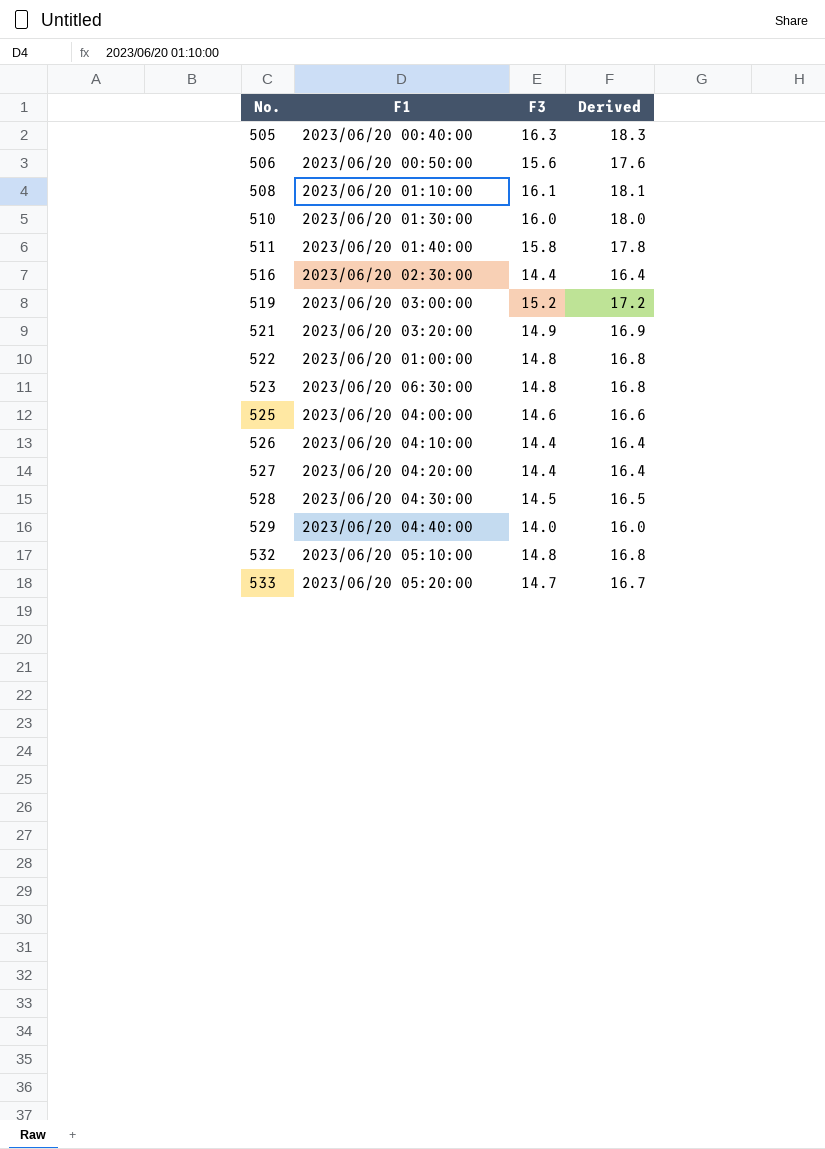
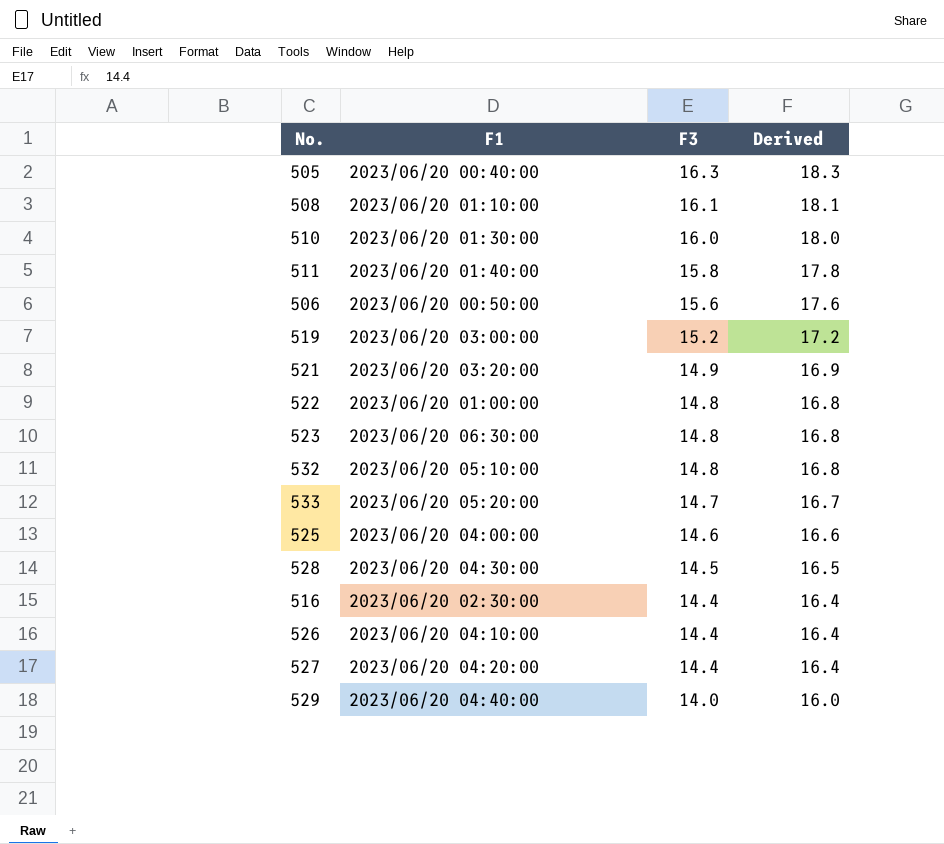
row order: No. ascending -> F3 descending

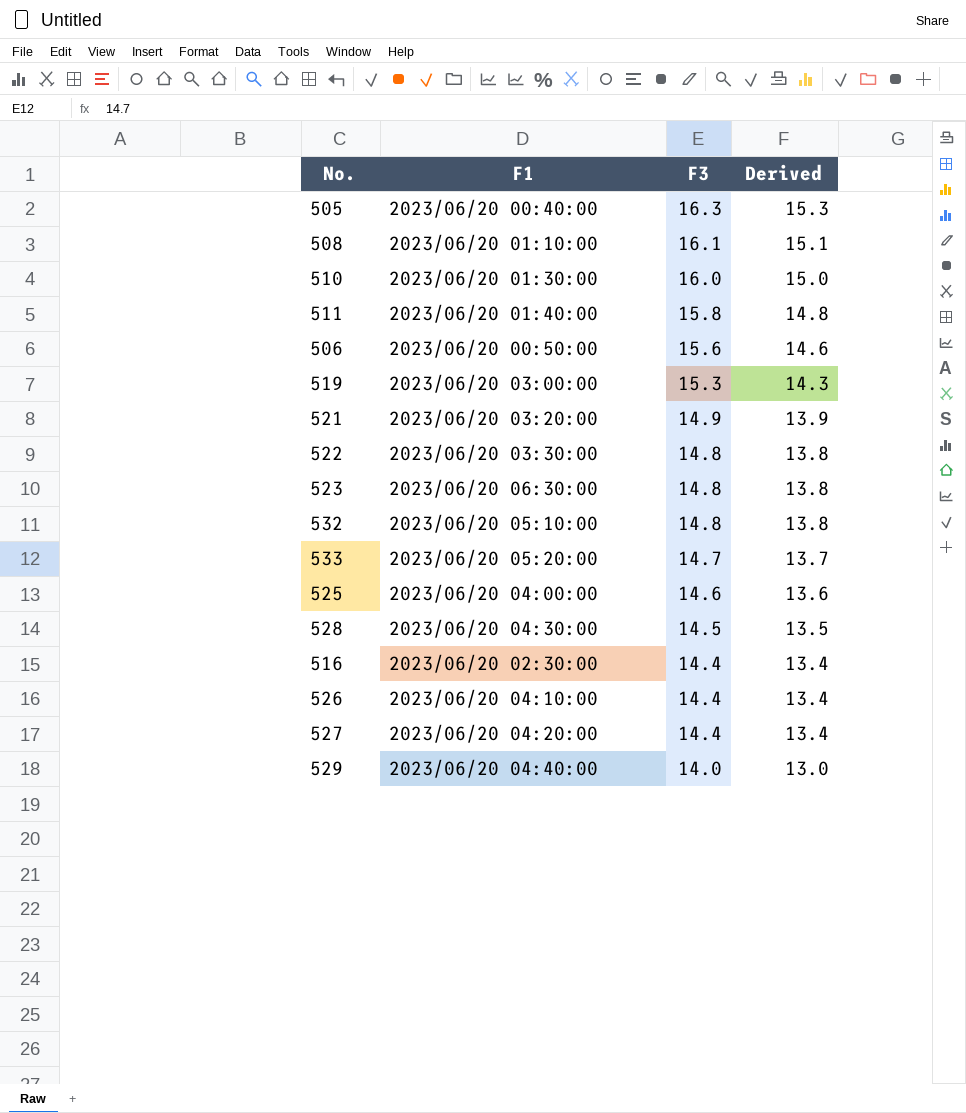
column Derived | formula: [F3] + 2 -> [F3] - 1
519 | F3: 15.2 -> 15.3
522 | F1: 2023/06/20 01:00:00 -> 2023/06/20 03:30:00

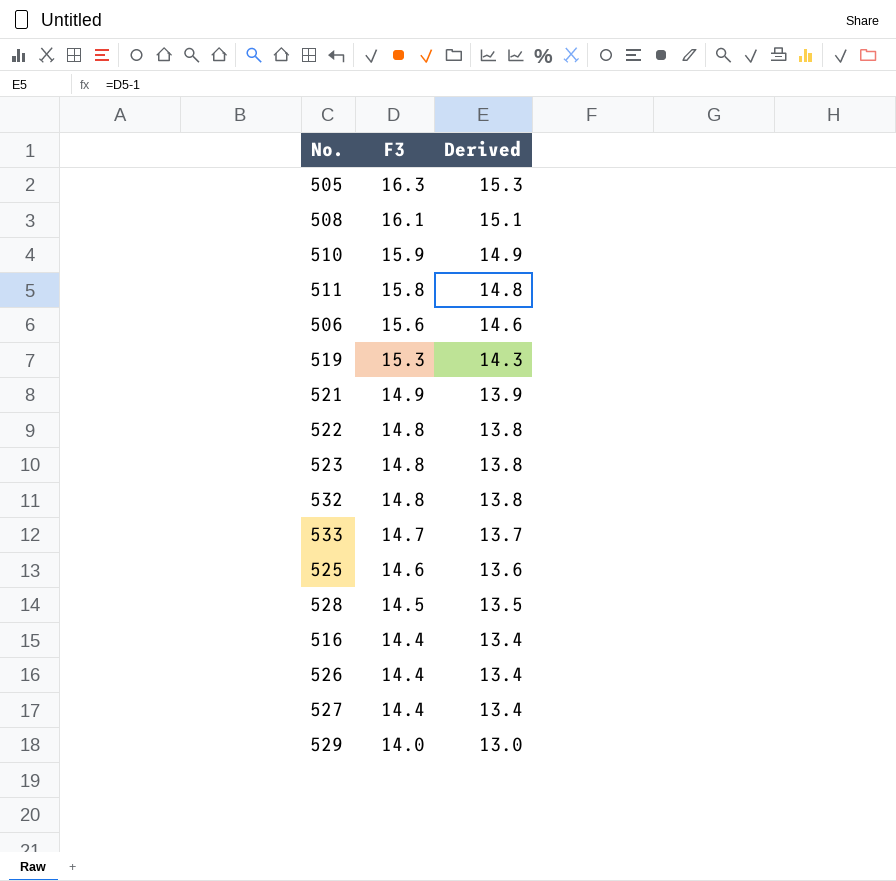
column F1 | position: 2 -> none
510 | F3: 16.0 -> 15.9
510 | Derived: 15.0 -> 14.9

